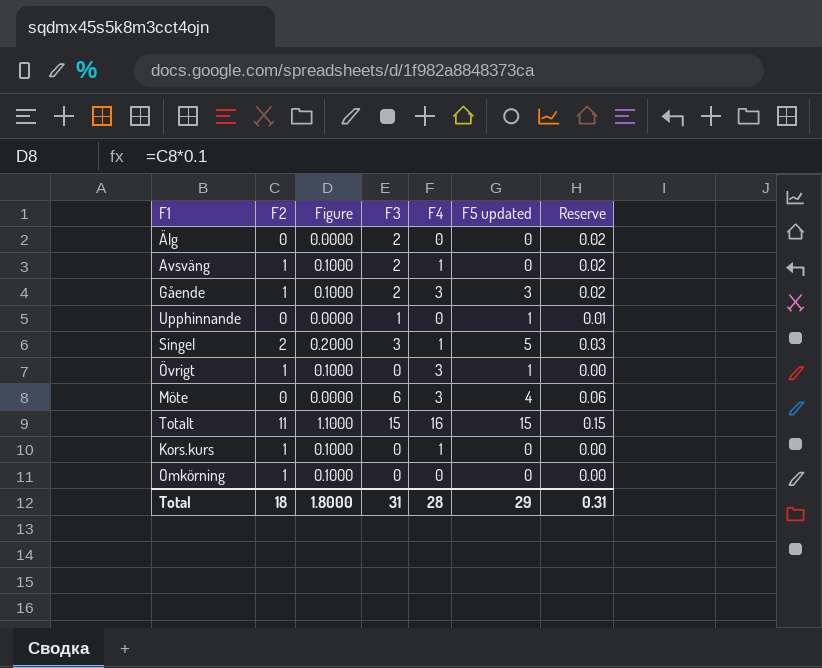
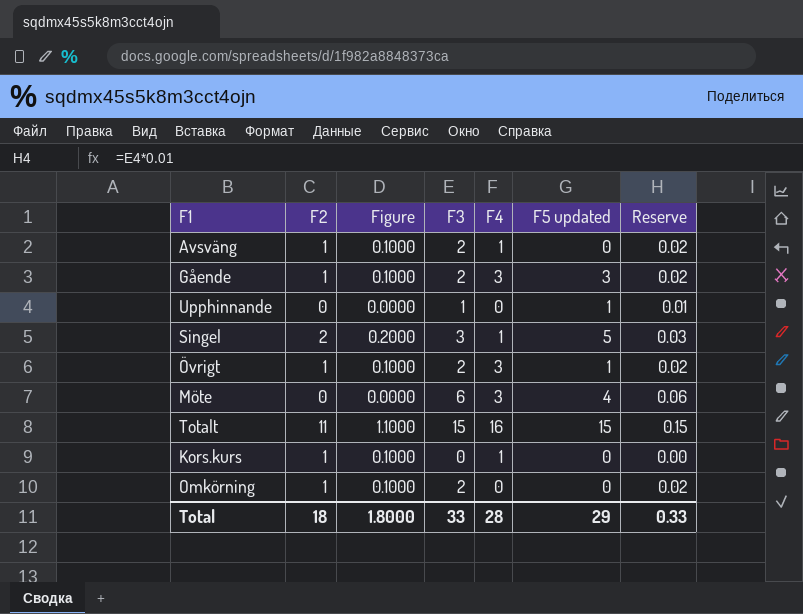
row Älg: 0 | 0.0000 | 2 | 0 | 0 | 0.02 -> none
Övrigt | F3: 0 -> 2
Övrigt | Reserve: 0.00 -> 0.02
Omkörning | F3: 0 -> 2
Omkörning | Reserve: 0.00 -> 0.02
Total | F3: 31 -> 33
Total | Reserve: 0.31 -> 0.33

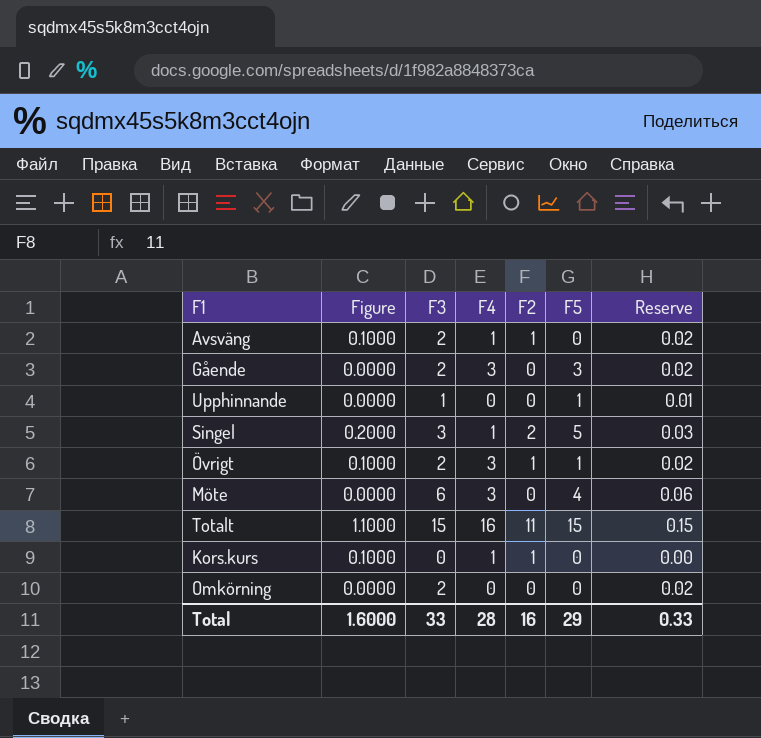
column F2 | position: 2 -> 5
column name: F5 updated -> F5
Gående | Figure: 0.1000 -> 0.0000
Gående | F2: 1 -> 0
Omkörning | Figure: 0.1000 -> 0.0000
Omkörning | F2: 1 -> 0
Total | Figure: 1.8000 -> 1.6000
Total | F2: 18 -> 16

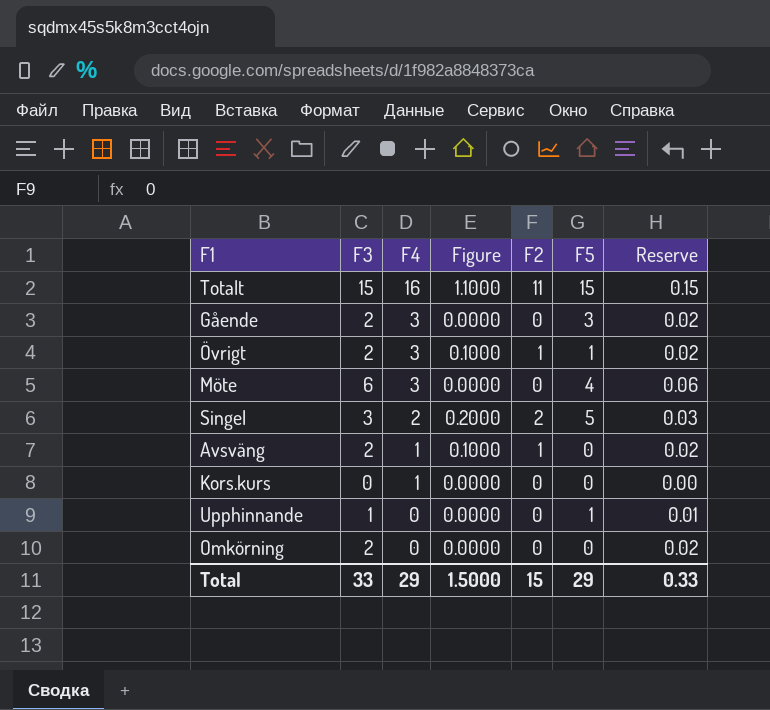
row order: none -> F4 descending
column Figure | position: 2 -> 4
Singel | F4: 1 -> 2
Kors.kurs | Figure: 0.1000 -> 0.0000
Kors.kurs | F2: 1 -> 0
Total | F4: 28 -> 29
Total | Figure: 1.6000 -> 1.5000
Total | F2: 16 -> 15

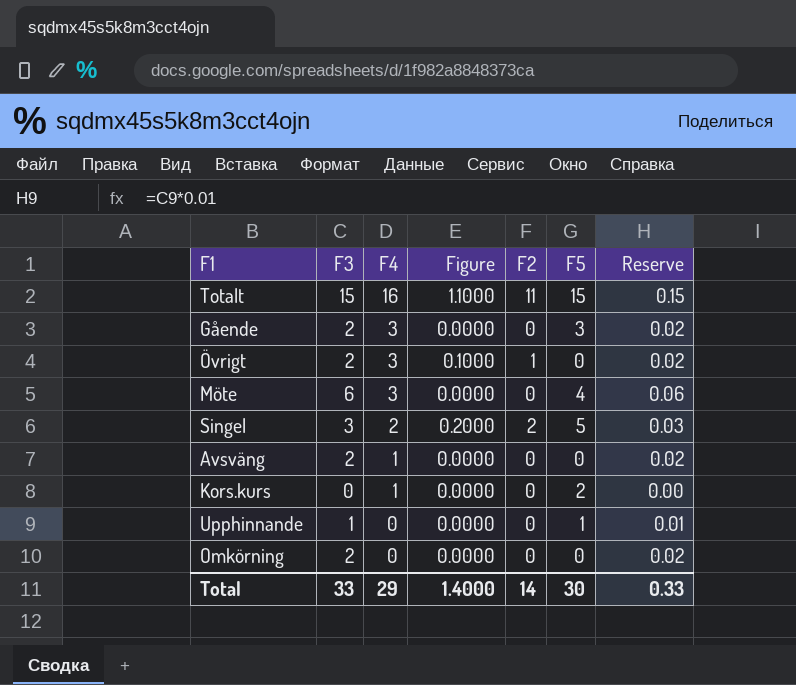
Övrigt | F5: 1 -> 0
Avsväng | Figure: 0.1000 -> 0.0000
Avsväng | F2: 1 -> 0
Kors.kurs | F5: 0 -> 2
Total | Figure: 1.5000 -> 1.4000
Total | F2: 15 -> 14
Total | F5: 29 -> 30

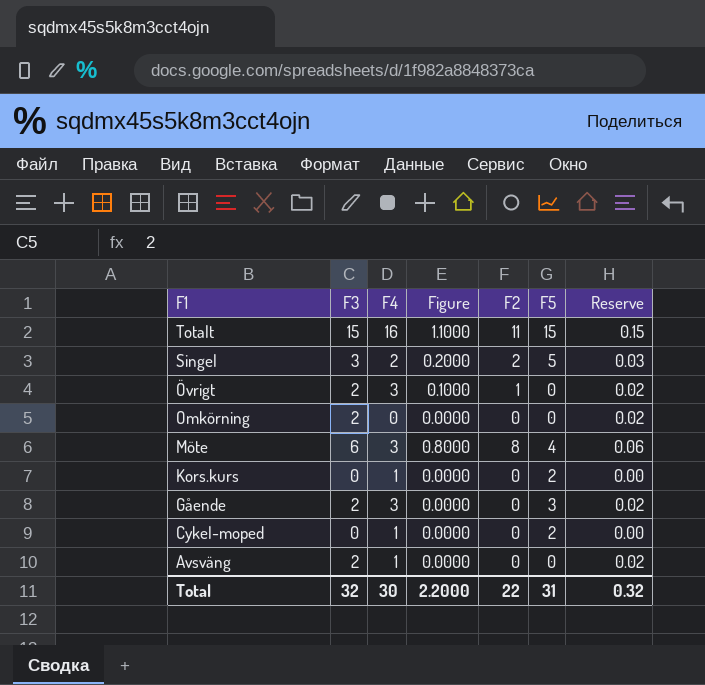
row order: F4 descending -> F1 descending
row Upphinnande: 1 | 0 | 0.0000 | 0 | 1 | 0.01 -> none
Möte | Figure: 0.0000 -> 0.8000
Möte | F2: 0 -> 8
row Cykel-moped: none -> 0 | 1 | 0.0000 | 0 | 2 | 0.00
Total | F3: 33 -> 32
Total | F4: 29 -> 30
Total | Figure: 1.4000 -> 2.2000
Total | F2: 14 -> 22
Total | F5: 30 -> 31
Total | Reserve: 0.33 -> 0.32

